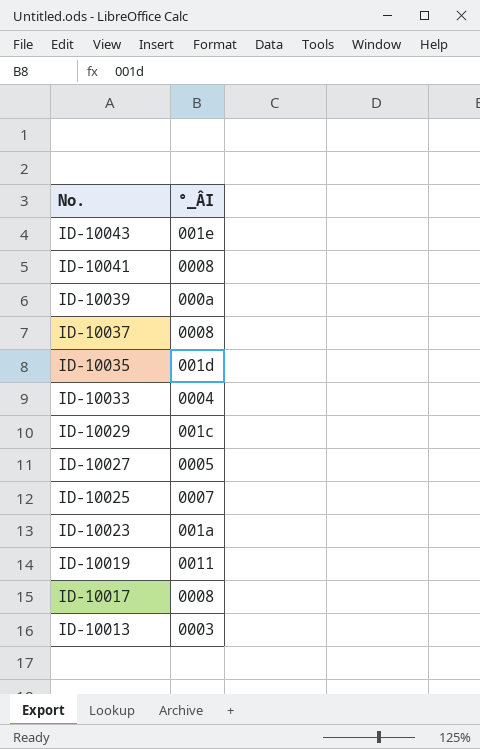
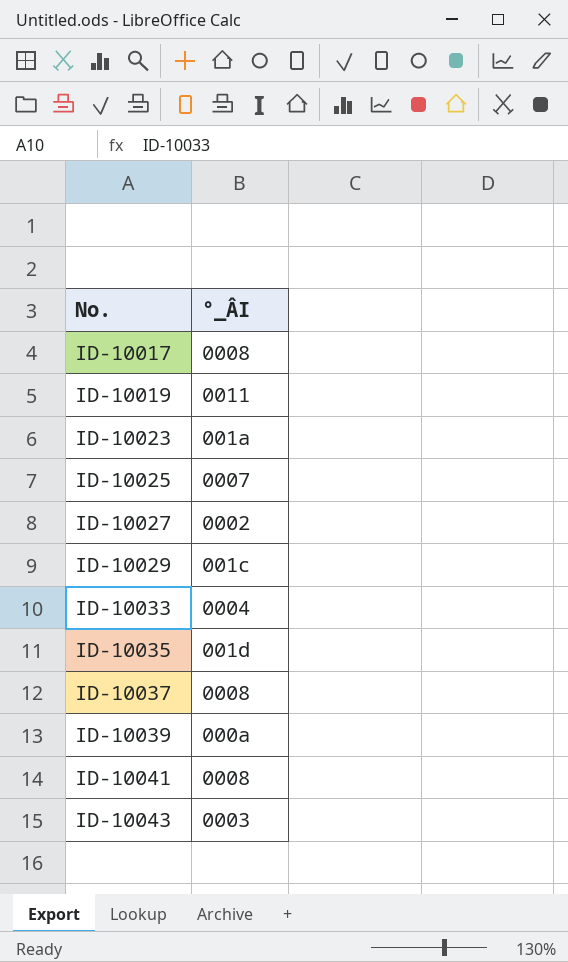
row order: No. descending -> No. ascending
row ID-10013: 0003 -> none
ID-10027 | °_ÂI: 0005 -> 0002
ID-10043 | °_ÂI: 001e -> 0003

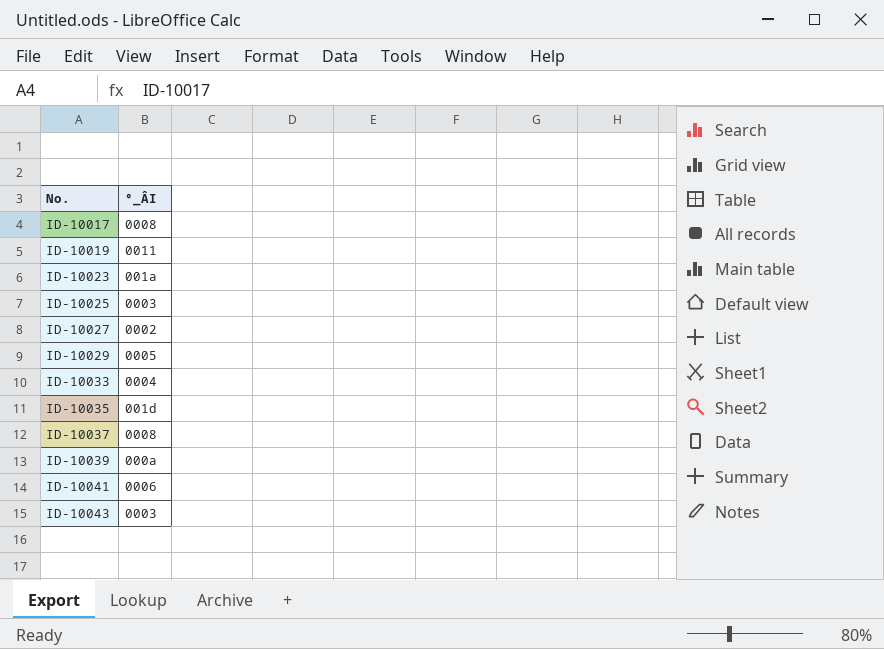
ID-10025 | °_ÂI: 0007 -> 0003
ID-10029 | °_ÂI: 001c -> 0005
ID-10041 | °_ÂI: 0008 -> 0006

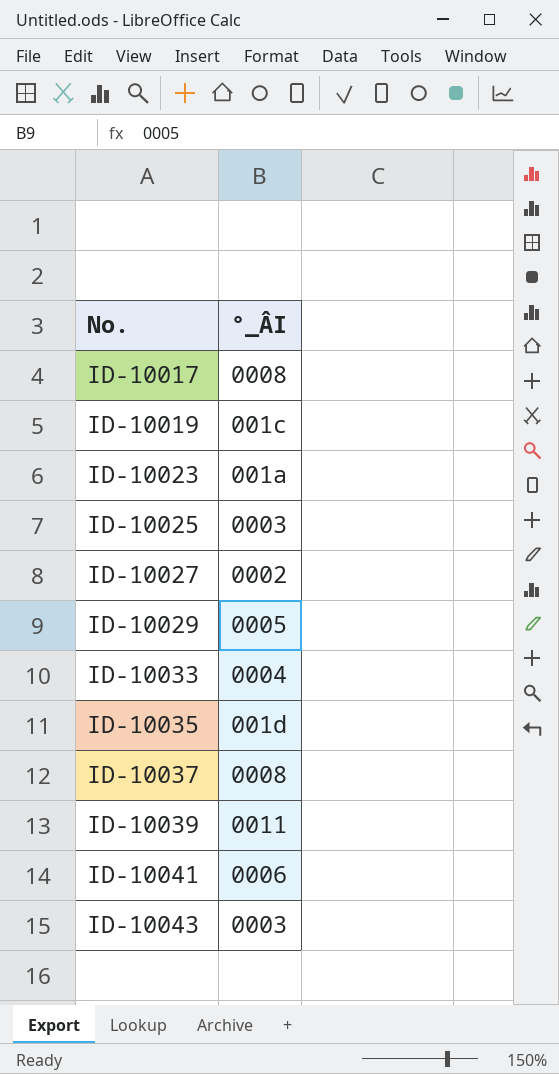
ID-10019 | °_ÂI: 0011 -> 001c
ID-10039 | °_ÂI: 000a -> 0011

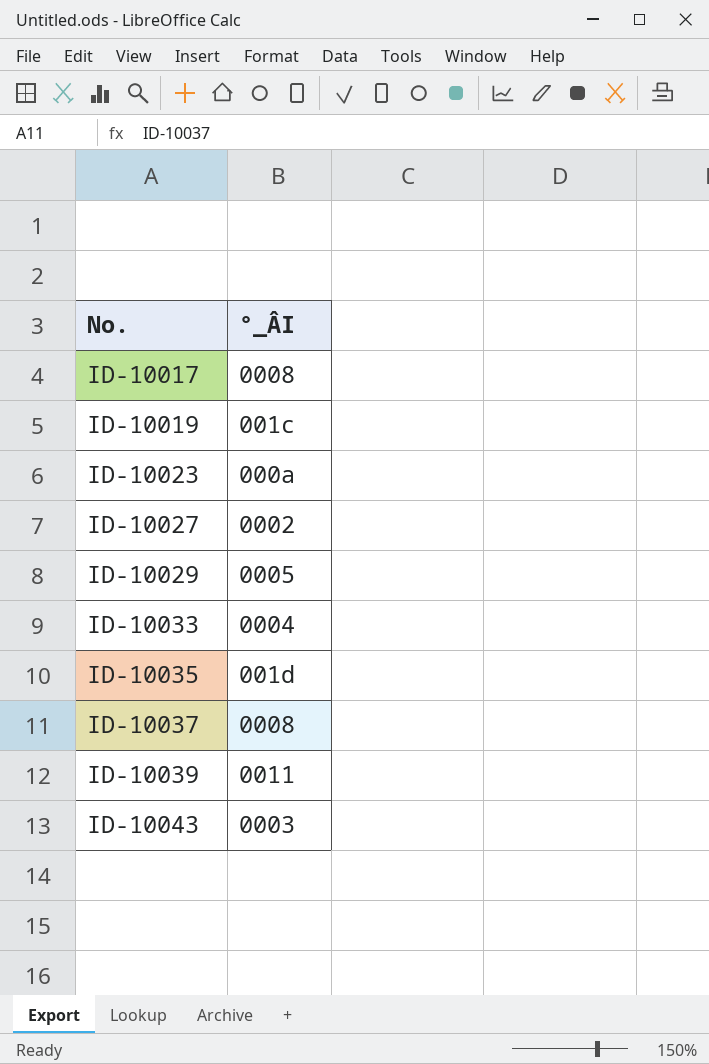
row ID-10025: 0003 -> none
row ID-10041: 0006 -> none
ID-10023 | °_ÂI: 001a -> 000a

